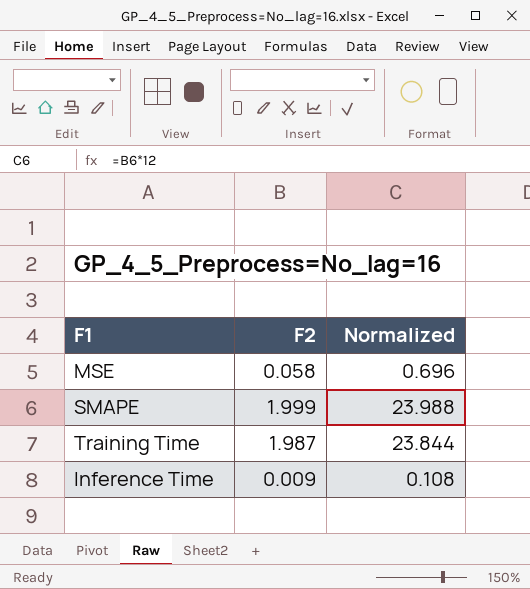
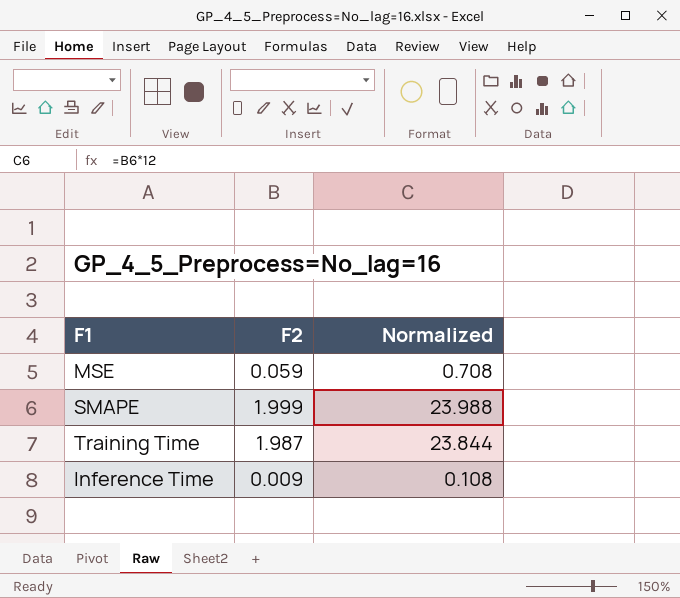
MSE | F2: 0.058 -> 0.059
MSE | Normalized: 0.696 -> 0.708

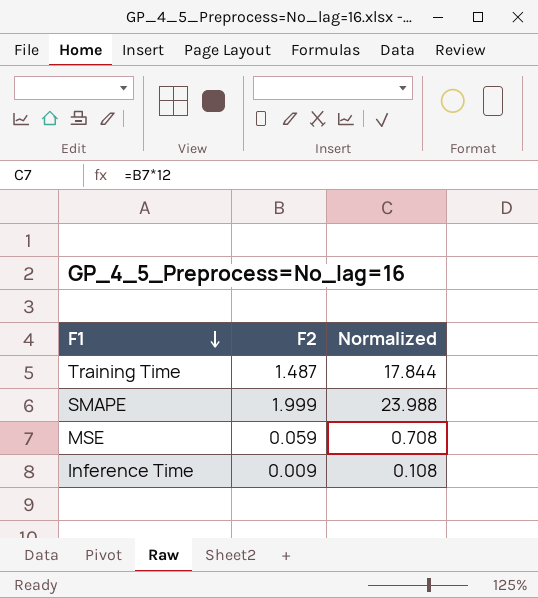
row order: none -> F1 descending
Training Time | F2: 1.987 -> 1.487
Training Time | Normalized: 23.844 -> 17.844

